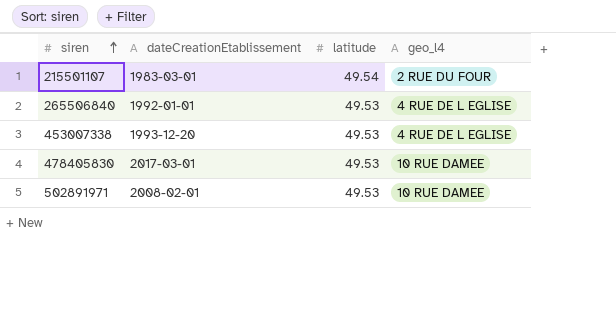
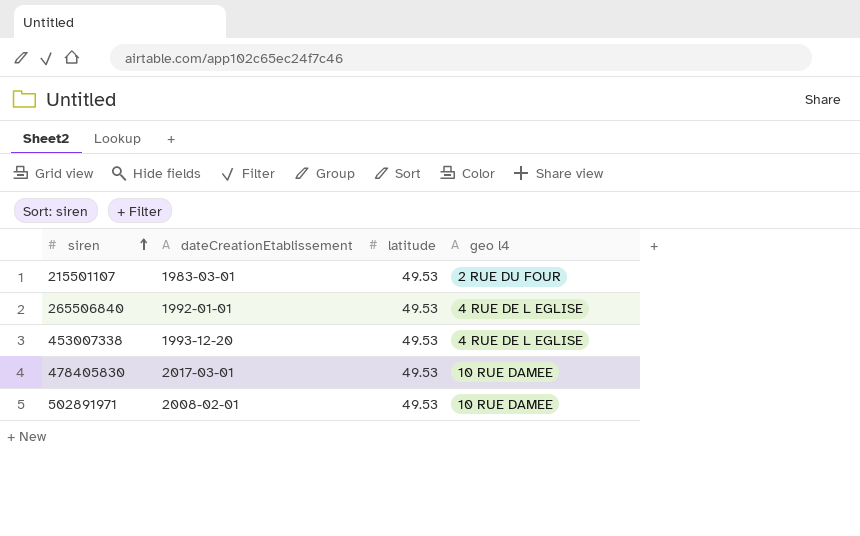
column name: geo_l4 -> geo l4
215501107 | latitude: 49.54 -> 49.53

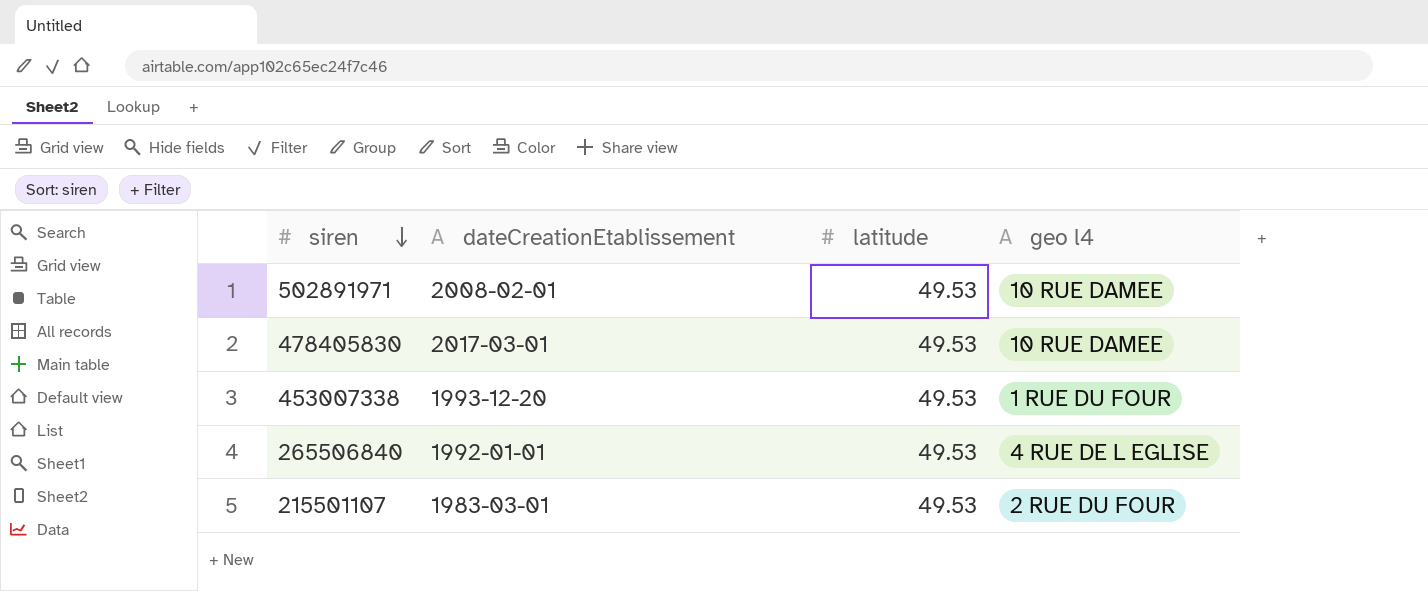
row order: siren ascending -> siren descending
453007338 | geo l4: 4 RUE DE L EGLISE -> 1 RUE DU FOUR

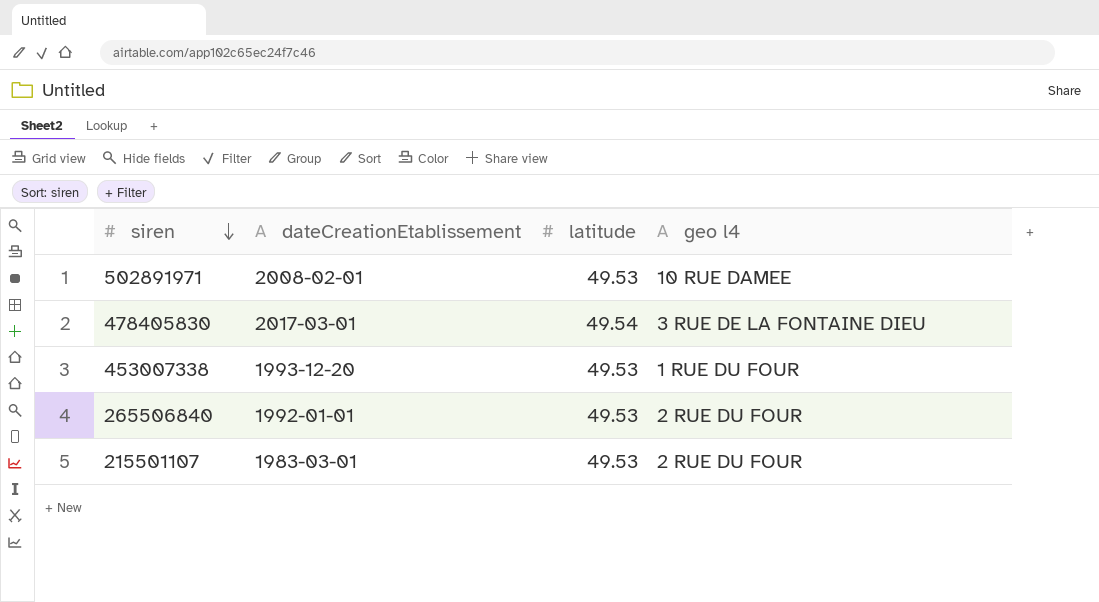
478405830 | latitude: 49.53 -> 49.54
478405830 | geo l4: 10 RUE DAMEE -> 3 RUE DE LA FONTAINE DIEU
265506840 | geo l4: 4 RUE DE L EGLISE -> 2 RUE DU FOUR

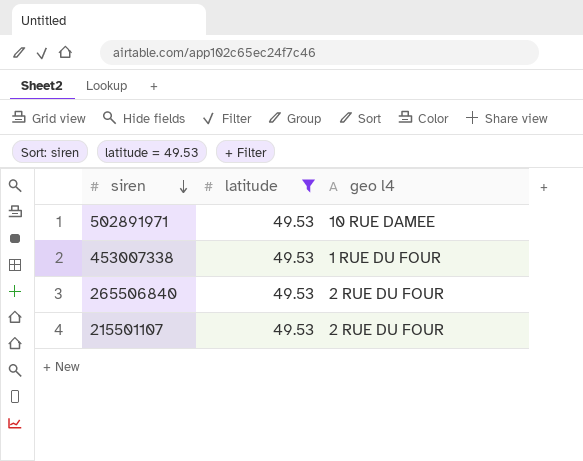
filter: none -> latitude = 49.53
column dateCreationEtablissement | position: 2 -> none

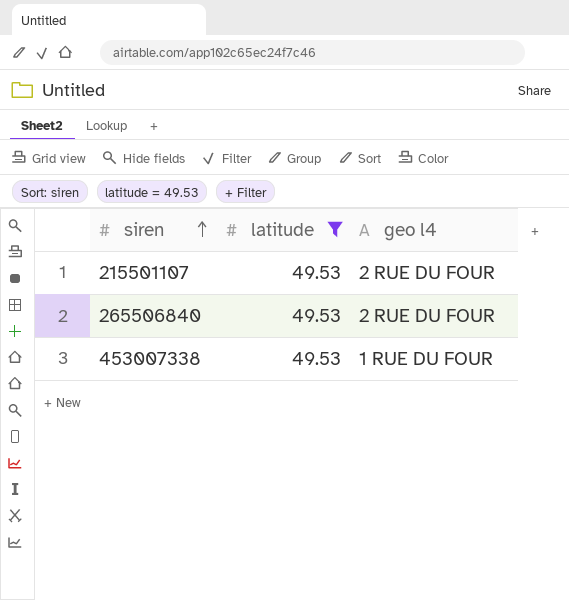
row order: siren descending -> siren ascending
row 502891971: 49.53 | 10 RUE DAMEE -> none

